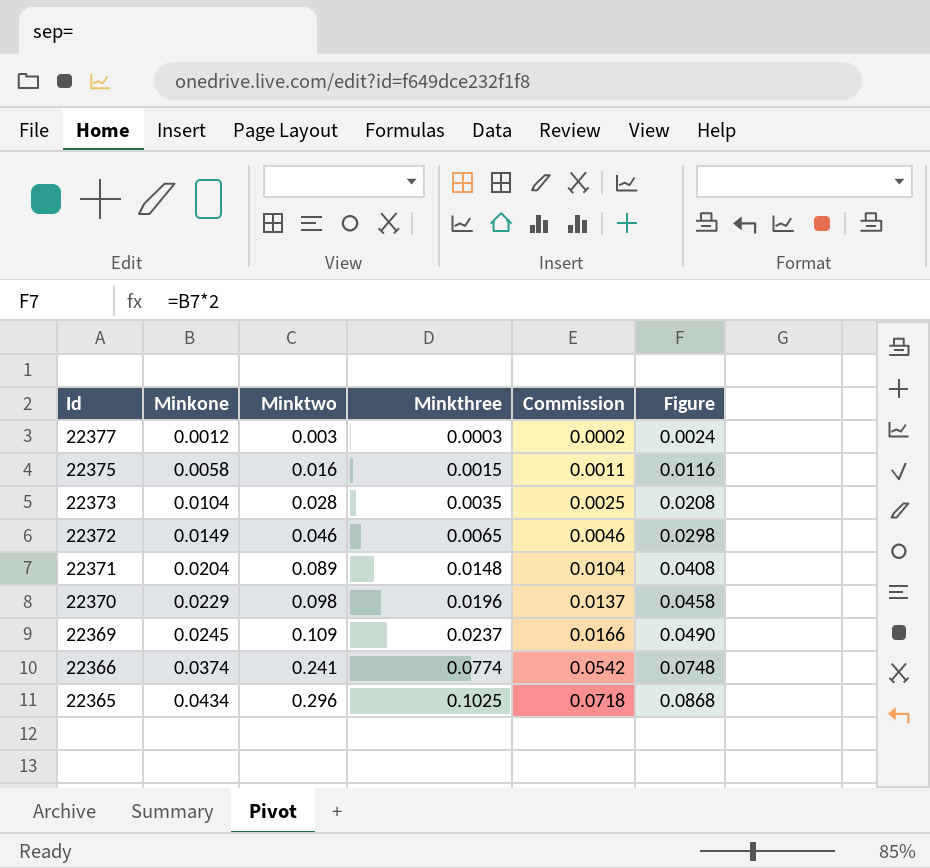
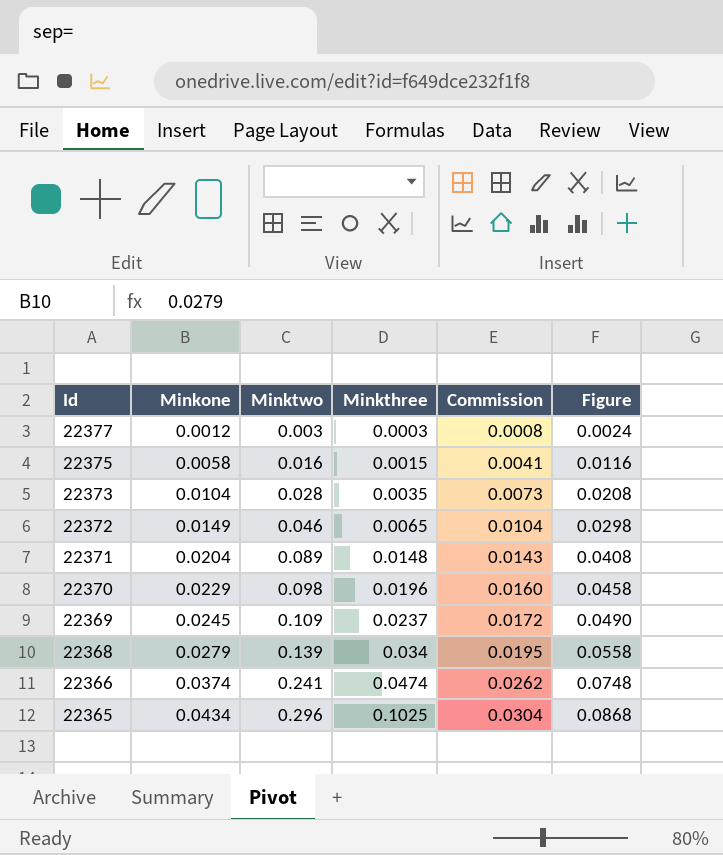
column Commission | formula: [Minkthree] * 0.7 -> [Minkone] * 0.7
row 22368: none -> 0.0279 | 0.139 | 0.034 | 0.0195 | 0.0558
22366 | Minkthree: 0.0774 -> 0.0474

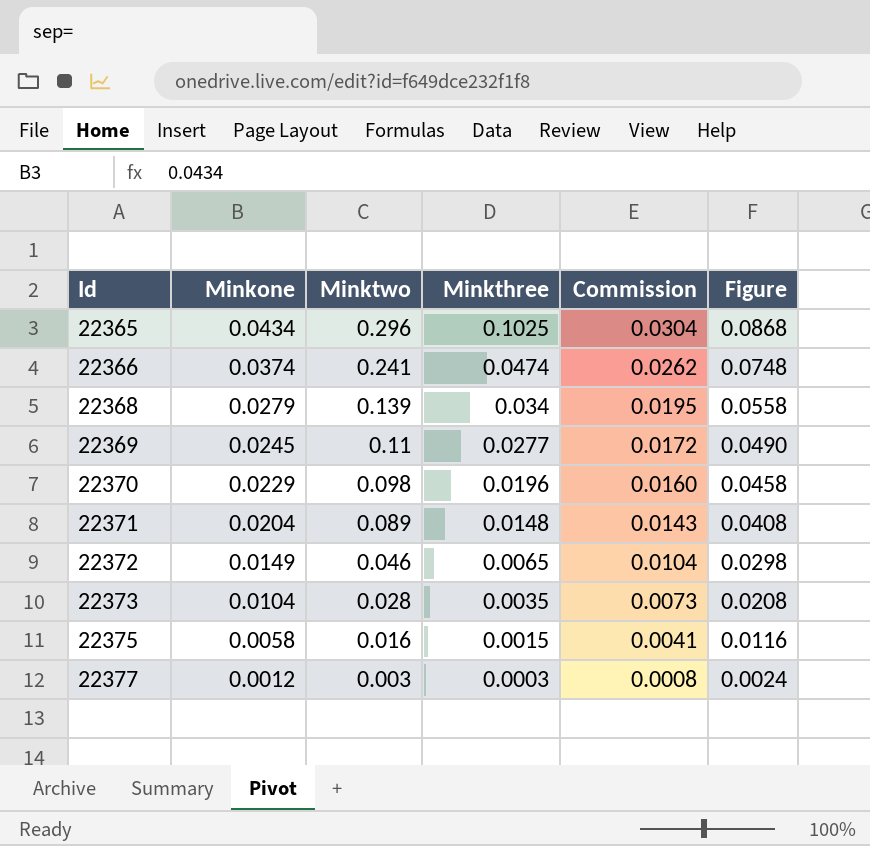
row order: Id descending -> Id ascending
22369 | Minktwo: 0.109 -> 0.11
22369 | Minkthree: 0.0237 -> 0.0277

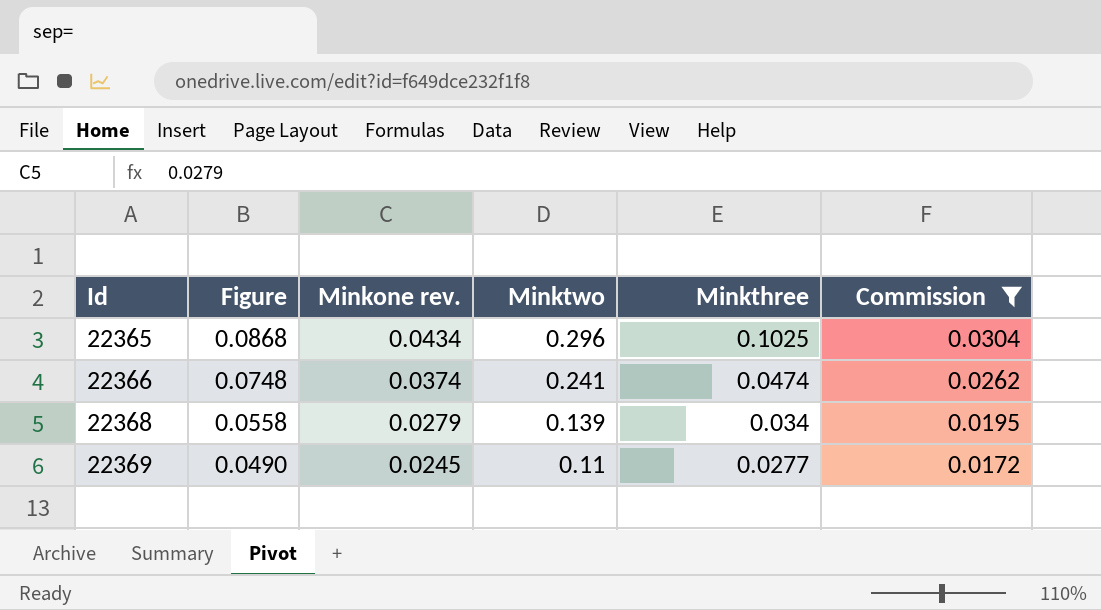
filter: none -> Commission >= 0.0172
column Figure | position: 6 -> 2
column name: Minkone -> Minkone rev.

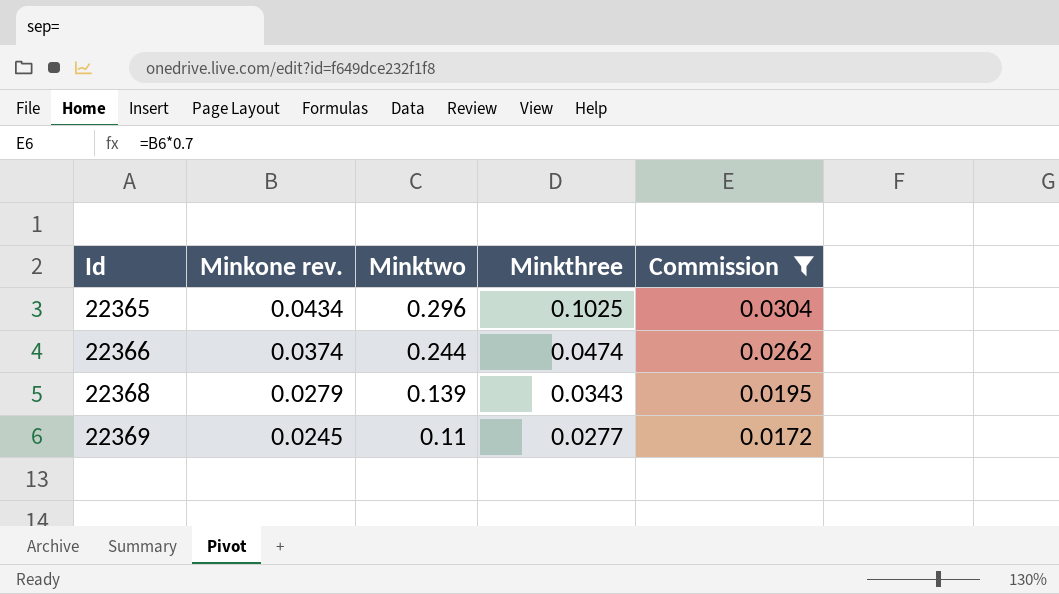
column Figure | formula: [Minkone rev.] * 2 -> none
22366 | Minktwo: 0.241 -> 0.244
22368 | Minkthree: 0.034 -> 0.0343

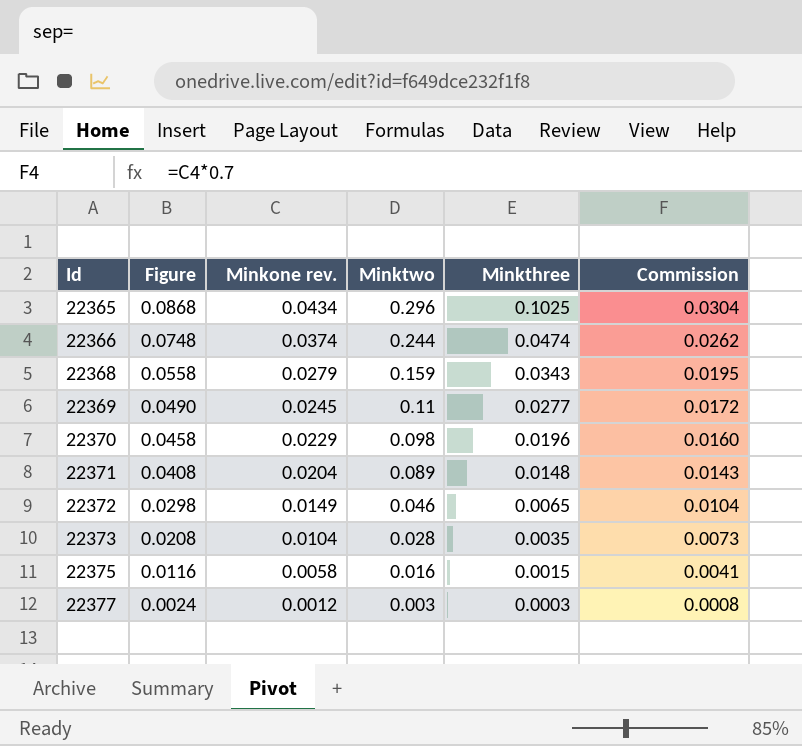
filter: Commission >= 0.0172 -> none
column Figure | formula: none -> [Minkone rev.] * 2
22368 | Minktwo: 0.139 -> 0.159

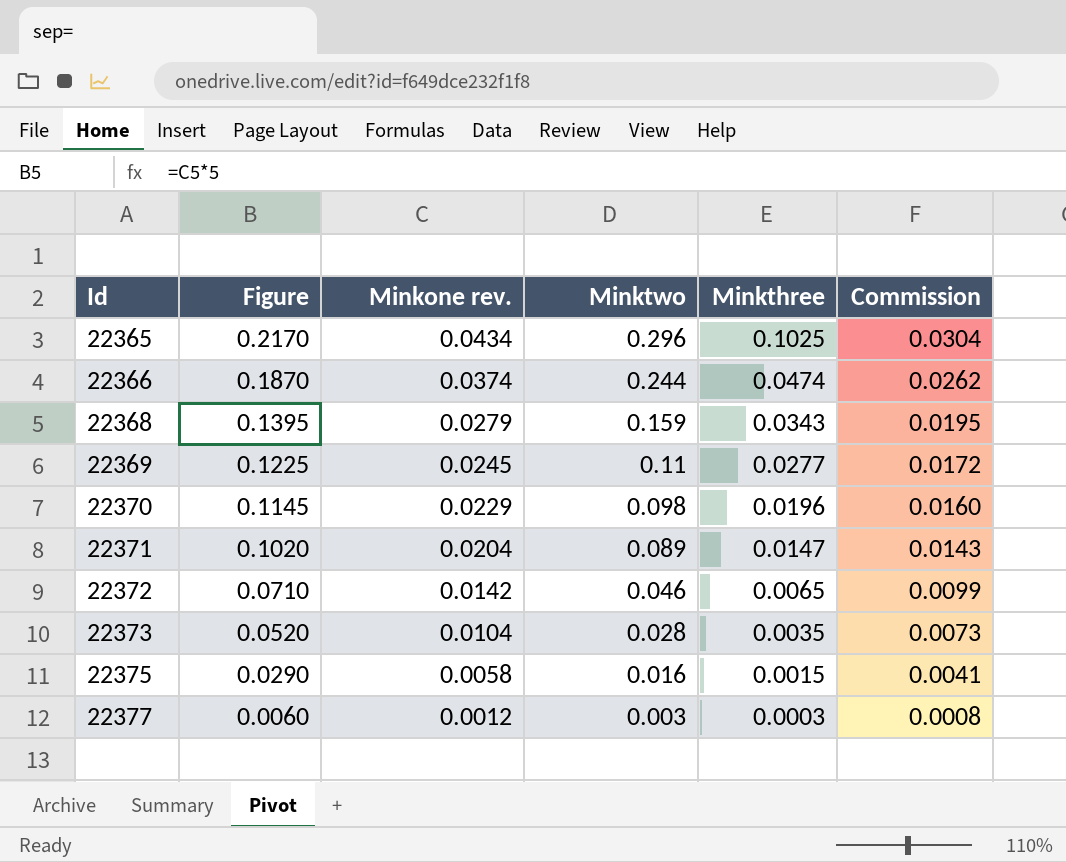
column Figure | formula: [Minkone rev.] * 2 -> [Minkone rev.] * 5
22371 | Minkthree: 0.0148 -> 0.0147
22372 | Minkone rev.: 0.0149 -> 0.0142
22372 | Commission: 0.0104 -> 0.0099

